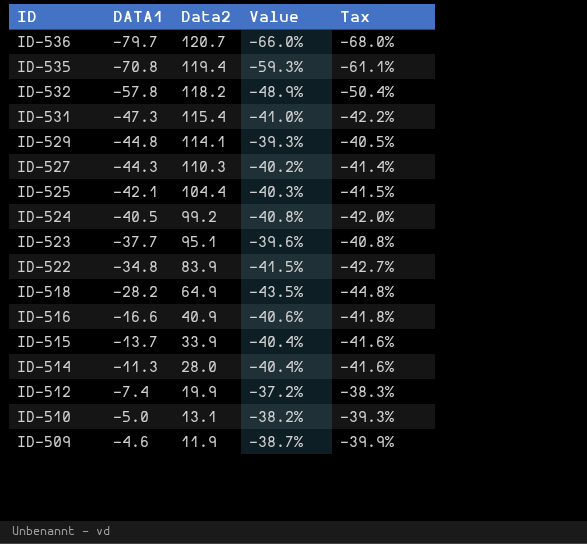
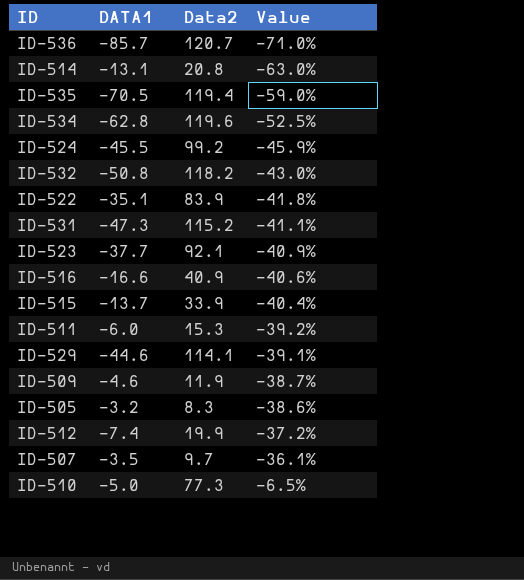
row order: ID descending -> Value ascending
column Tax | formula: [Value] * 1.03 -> none
row ID-527: -44.3 | 110.3 | -40.2% | -41.4% -> none
row ID-525: -42.1 | 104.4 | -40.3% | -41.5% -> none
row ID-518: -28.2 | 64.9 | -43.5% | -44.8% -> none
ID-536 | DATA1: -79.7 -> -85.7
ID-536 | Value: -66.0% -> -71.0%
ID-514 | DATA1: -11.3 -> -13.1
ID-514 | Data2: 28.0 -> 20.8
ID-514 | Value: -40.4% -> -63.0%
ID-535 | DATA1: -70.8 -> -70.5
ID-535 | Value: -59.3% -> -59.0%
row ID-534: none -> -62.8 | 119.6 | -52.5%
ID-524 | DATA1: -40.5 -> -45.5
ID-524 | Value: -40.8% -> -45.9%
ID-532 | DATA1: -57.8 -> -50.8
ID-532 | Value: -48.9% -> -43.0%
ID-522 | DATA1: -34.8 -> -35.1
ID-522 | Value: -41.5% -> -41.8%
ID-531 | Data2: 115.4 -> 115.2
ID-531 | Value: -41.0% -> -41.1%
ID-523 | Data2: 95.1 -> 92.1
ID-523 | Value: -39.6% -> -40.9%
row ID-511: none -> -6.0 | 15.3 | -39.2%
ID-529 | DATA1: -44.8 -> -44.6
ID-529 | Value: -39.3% -> -39.1%
row ID-505: none -> -3.2 | 8.3 | -38.6%
row ID-507: none -> -3.5 | 9.7 | -36.1%
ID-510 | Data2: 13.1 -> 77.3
ID-510 | Value: -38.2% -> -6.5%

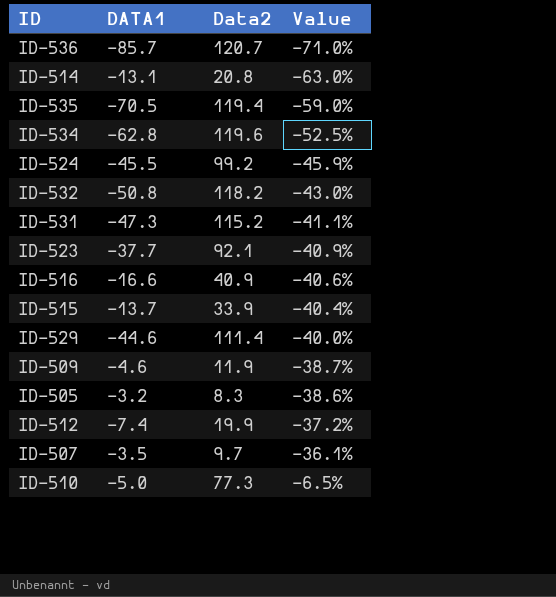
row ID-522: -35.1 | 83.9 | -41.8% -> none
row ID-511: -6.0 | 15.3 | -39.2% -> none
ID-529 | Data2: 114.1 -> 111.4
ID-529 | Value: -39.1% -> -40.0%

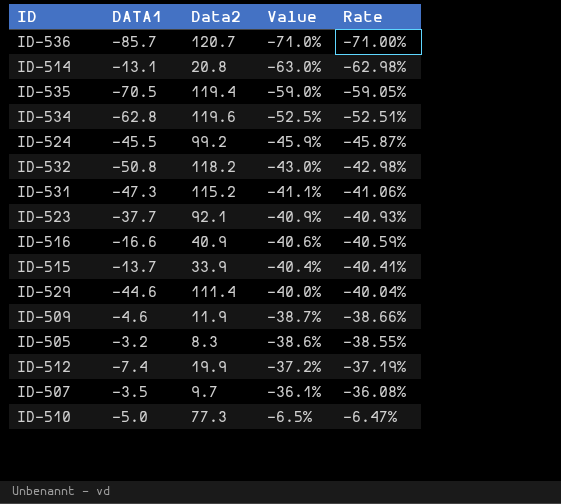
column Rate | formula: none -> [DATA1] / [Data2]

